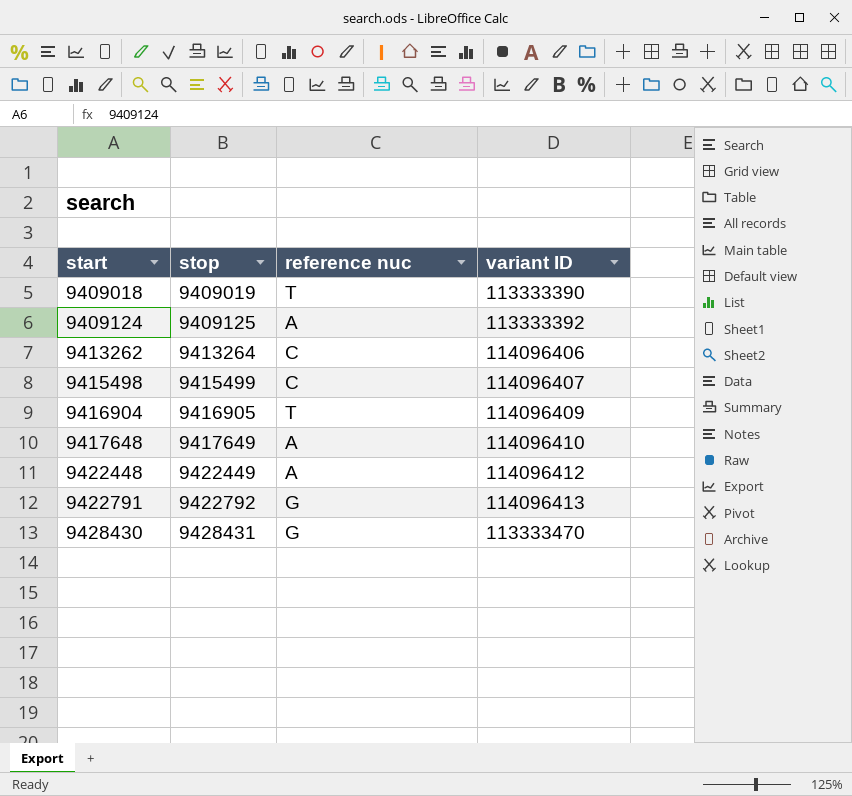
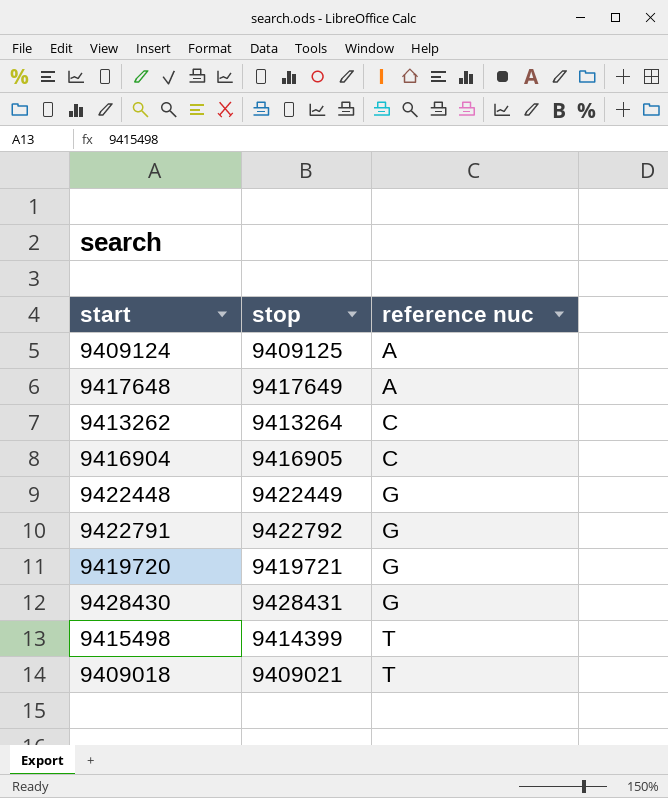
row order: start ascending -> reference nuc ascending
column variant ID | position: 4 -> none
9416904 | reference nuc: T -> C
9422448 | reference nuc: A -> G
row 9419720: none -> 9419721 | G
9415498 | stop: 9415499 -> 9414399
9415498 | reference nuc: C -> T
9409018 | stop: 9409019 -> 9409021

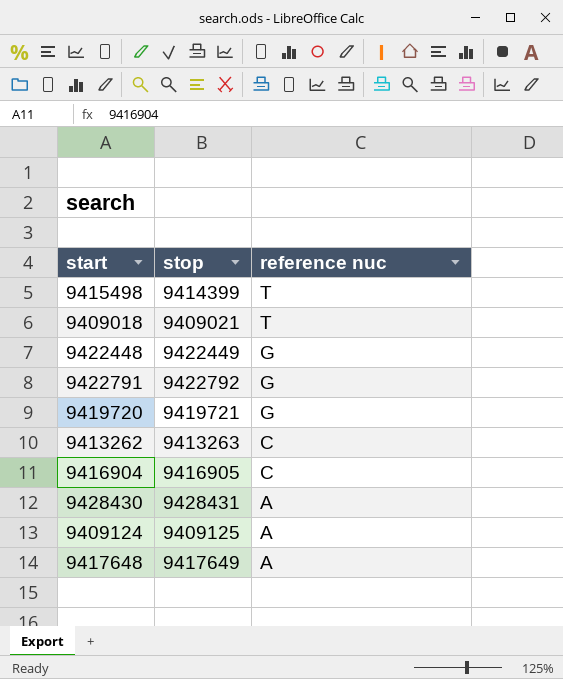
row order: reference nuc ascending -> reference nuc descending
9413262 | stop: 9413264 -> 9413263
9428430 | reference nuc: G -> A

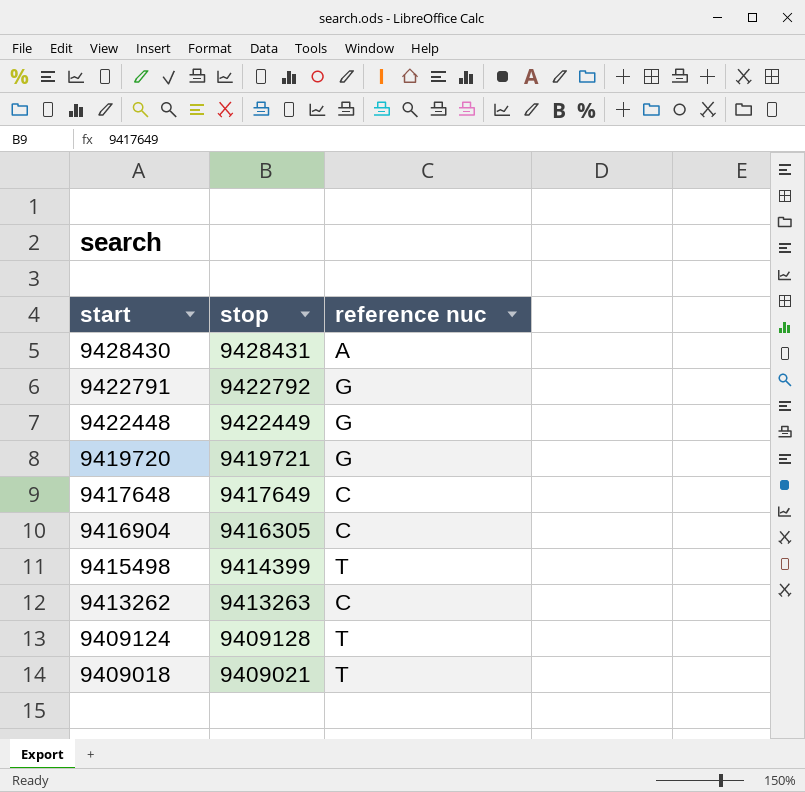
row order: reference nuc descending -> start descending
9417648 | reference nuc: A -> C
9416904 | stop: 9416905 -> 9416305
9409124 | stop: 9409125 -> 9409128
9409124 | reference nuc: A -> T

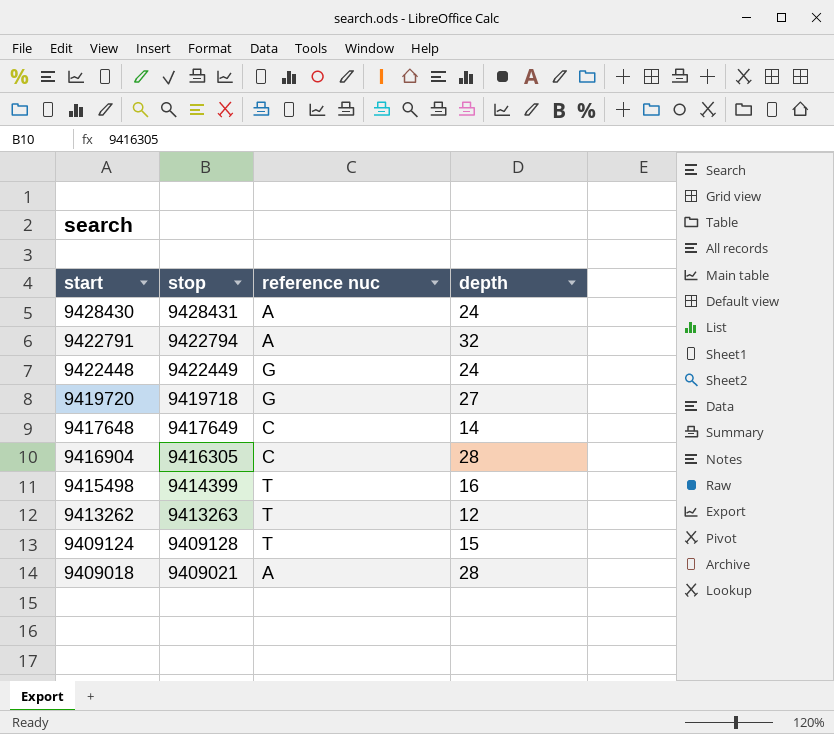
column depth | position: none -> 4
9422791 | stop: 9422792 -> 9422794
9422791 | reference nuc: G -> A
9419720 | stop: 9419721 -> 9419718
9413262 | reference nuc: C -> T
9409018 | reference nuc: T -> A

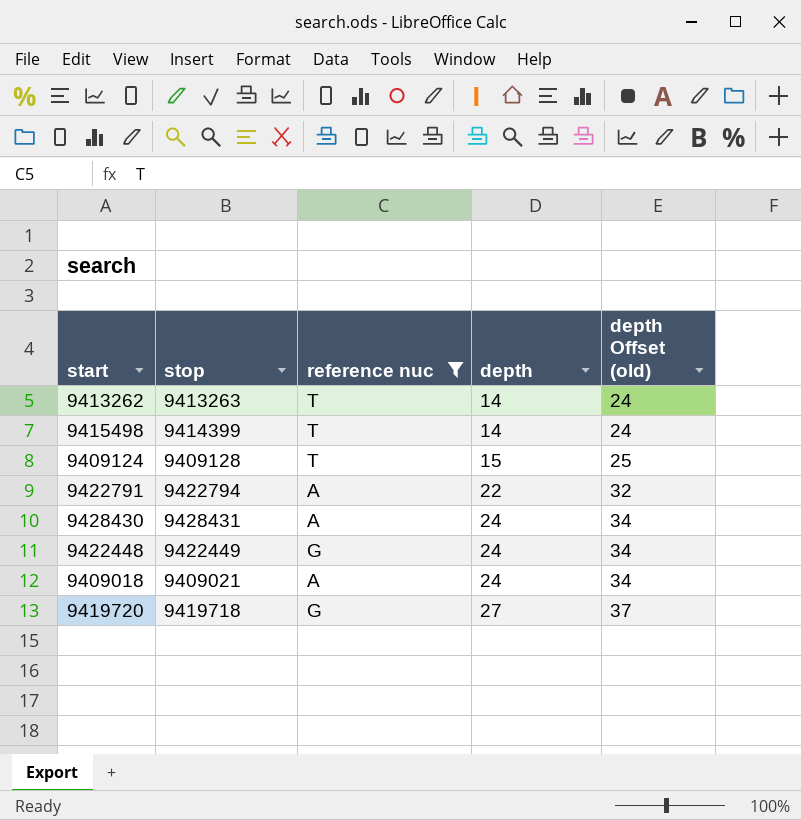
filter: none -> reference nuc != C
row order: start descending -> depth ascending
column depth Offset (old) | formula: none -> [depth] + 10
9413262 | depth: 12 -> 14
9415498 | depth: 16 -> 14
9422791 | depth: 32 -> 22
9409018 | depth: 28 -> 24

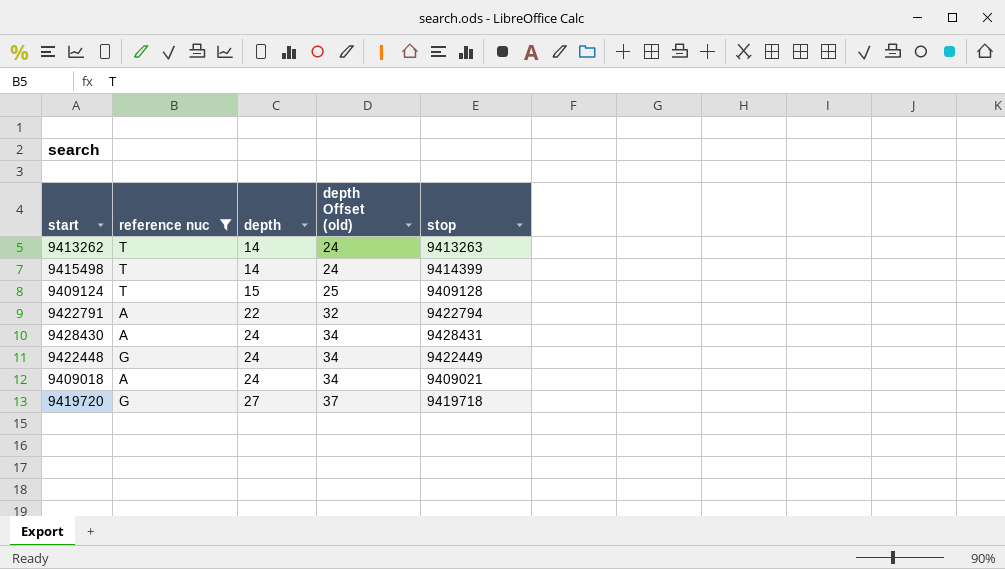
column stop | position: 2 -> 5

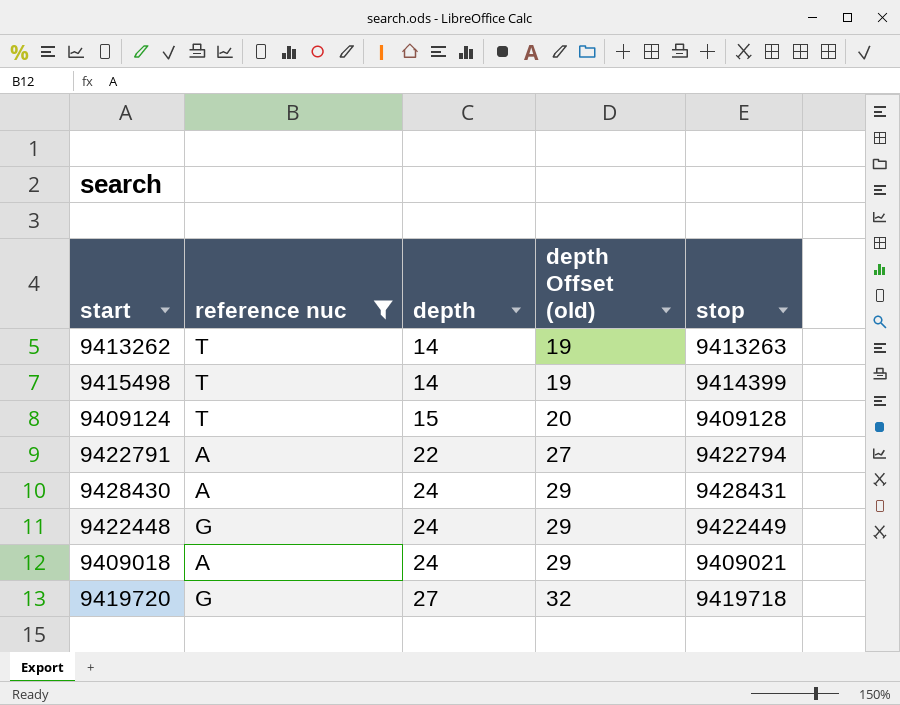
column depth Offset (old) | formula: [depth] + 10 -> [depth] + 5

